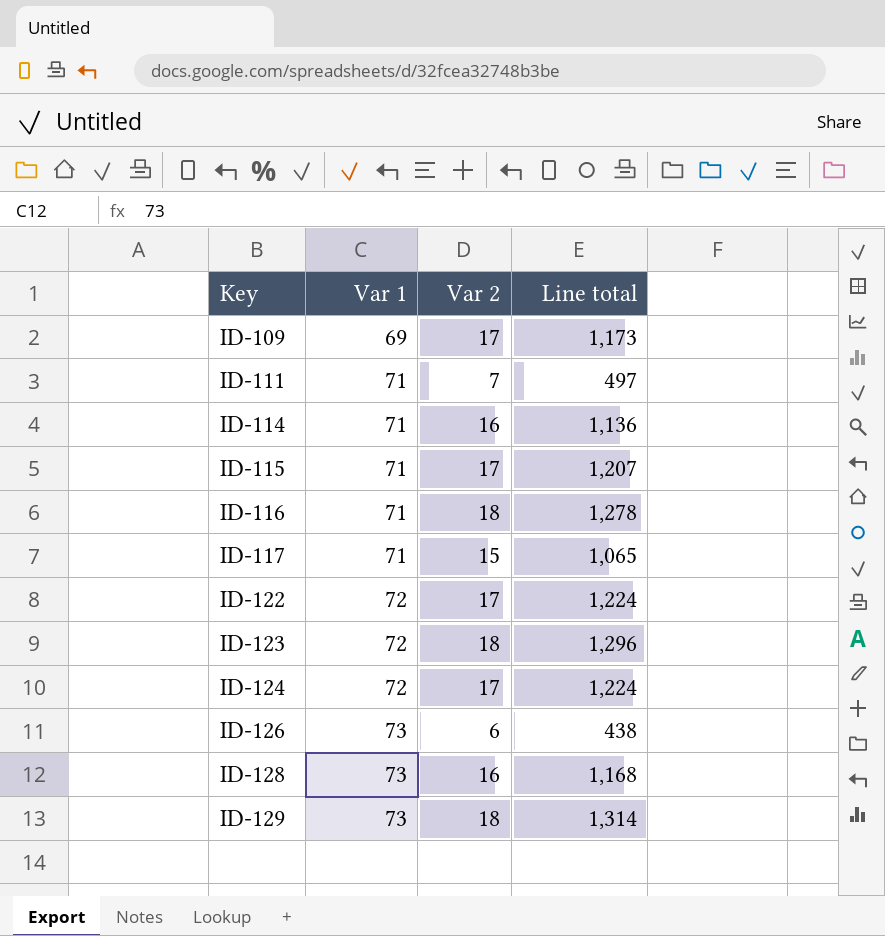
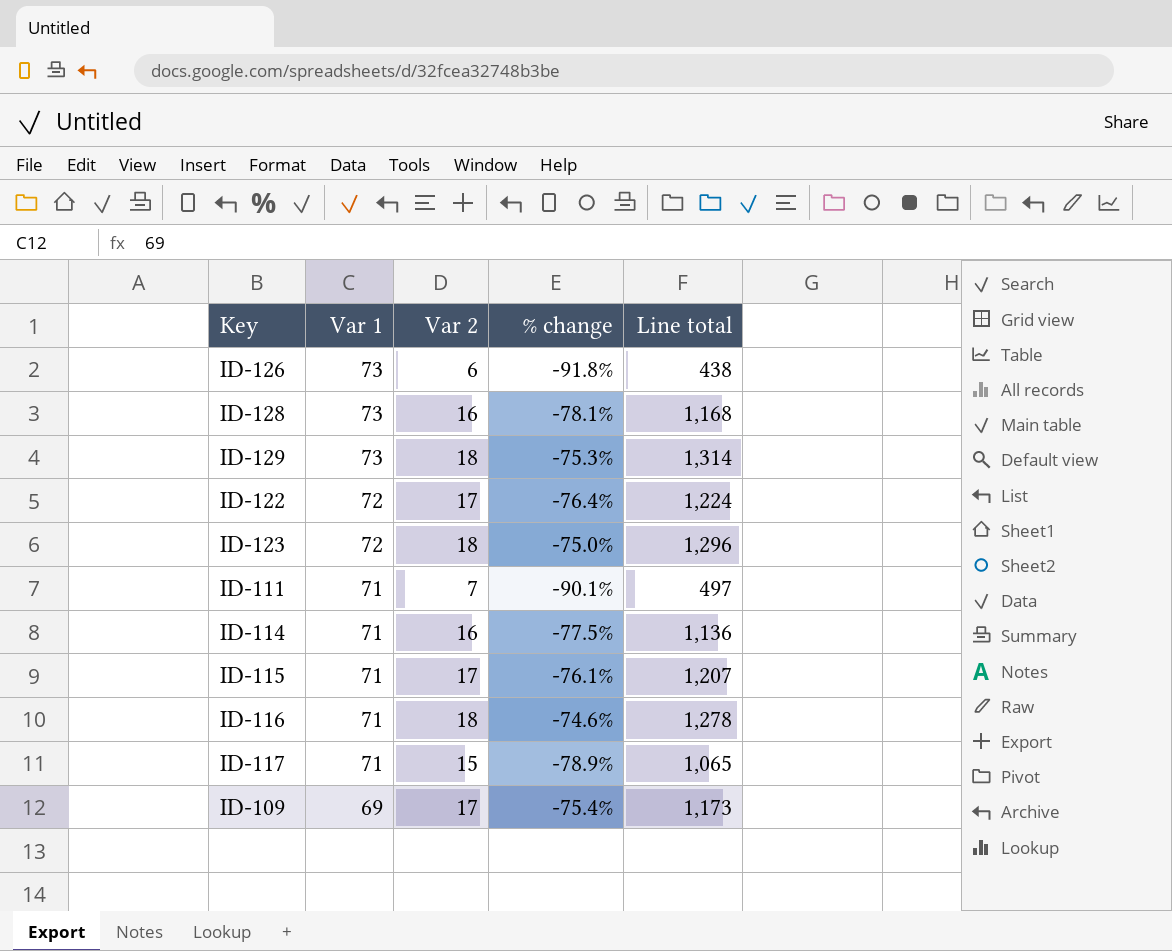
row order: Key ascending -> Var 1 descending
column % change | formula: none -> ([Var 2] - [Var 1]) / [Var 1]
row ID-124: 72 | 17 | 1,224 -> none

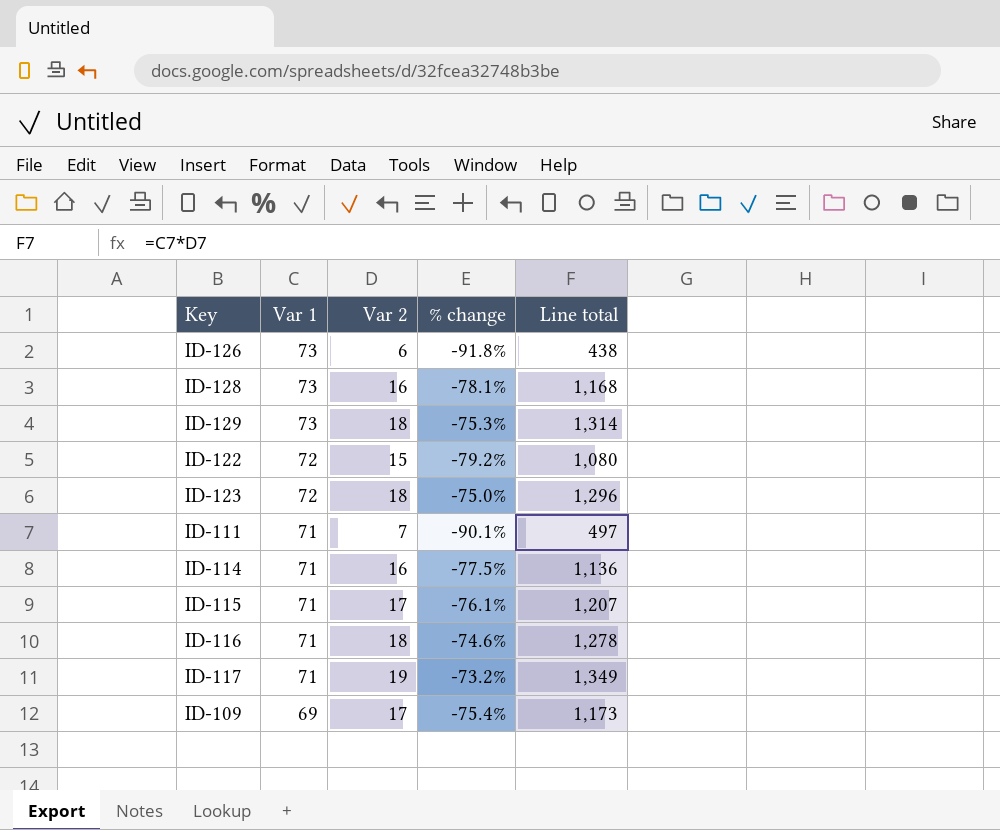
ID-122 | Var 2: 17 -> 15
ID-122 | % change: -76.4% -> -79.2%
ID-122 | Line total: 1,224 -> 1,080
ID-117 | Var 2: 15 -> 19
ID-117 | % change: -78.9% -> -73.2%
ID-117 | Line total: 1,065 -> 1,349

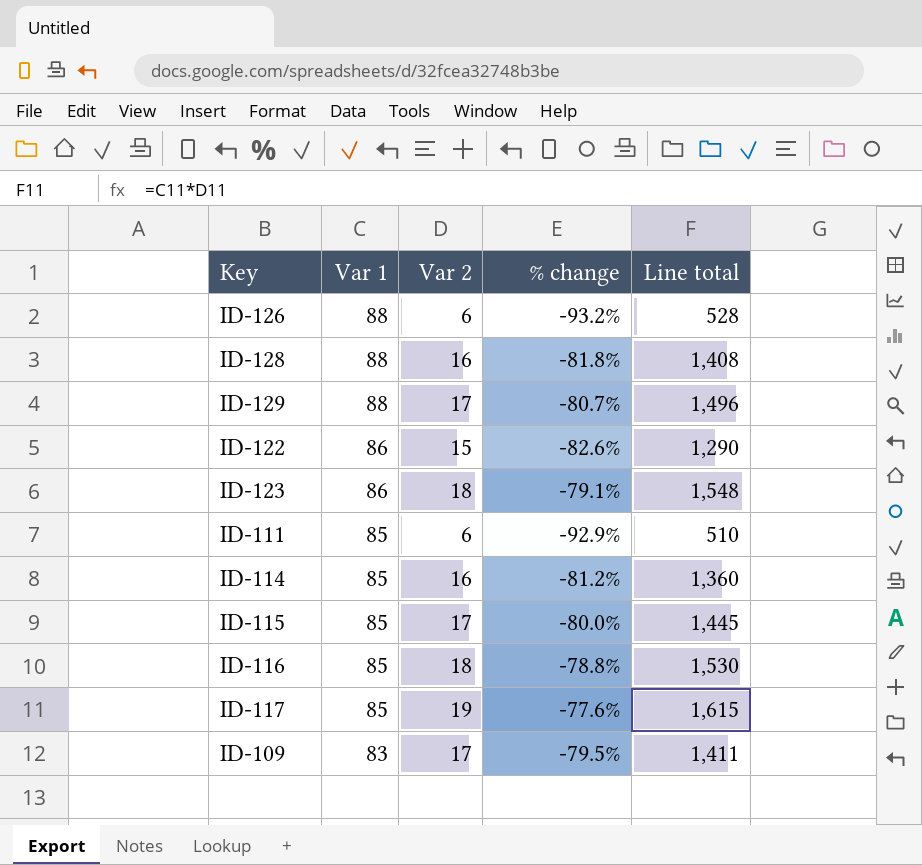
ID-126 | Var 1: 73 -> 88
ID-126 | % change: -91.8% -> -93.2%
ID-126 | Line total: 438 -> 528
ID-128 | Var 1: 73 -> 88
ID-128 | % change: -78.1% -> -81.8%
ID-128 | Line total: 1,168 -> 1,408
ID-129 | Var 1: 73 -> 88
ID-129 | Var 2: 18 -> 17
ID-129 | % change: -75.3% -> -80.7%
ID-129 | Line total: 1,314 -> 1,496
ID-122 | Var 1: 72 -> 86
ID-122 | % change: -79.2% -> -82.6%
ID-122 | Line total: 1,080 -> 1,290
ID-123 | Var 1: 72 -> 86
ID-123 | % change: -75.0% -> -79.1%
ID-123 | Line total: 1,296 -> 1,548
ID-111 | Var 1: 71 -> 85
ID-111 | Var 2: 7 -> 6
ID-111 | % change: -90.1% -> -92.9%
ID-111 | Line total: 497 -> 510
ID-114 | Var 1: 71 -> 85
ID-114 | % change: -77.5% -> -81.2%
ID-114 | Line total: 1,136 -> 1,360
ID-115 | Var 1: 71 -> 85
ID-115 | % change: -76.1% -> -80.0%
ID-115 | Line total: 1,207 -> 1,445
ID-116 | Var 1: 71 -> 85
ID-116 | % change: -74.6% -> -78.8%
ID-116 | Line total: 1,278 -> 1,530
ID-117 | Var 1: 71 -> 85
ID-117 | % change: -73.2% -> -77.6%
ID-117 | Line total: 1,349 -> 1,615
ID-109 | Var 1: 69 -> 83
ID-109 | % change: -75.4% -> -79.5%
ID-109 | Line total: 1,173 -> 1,411

